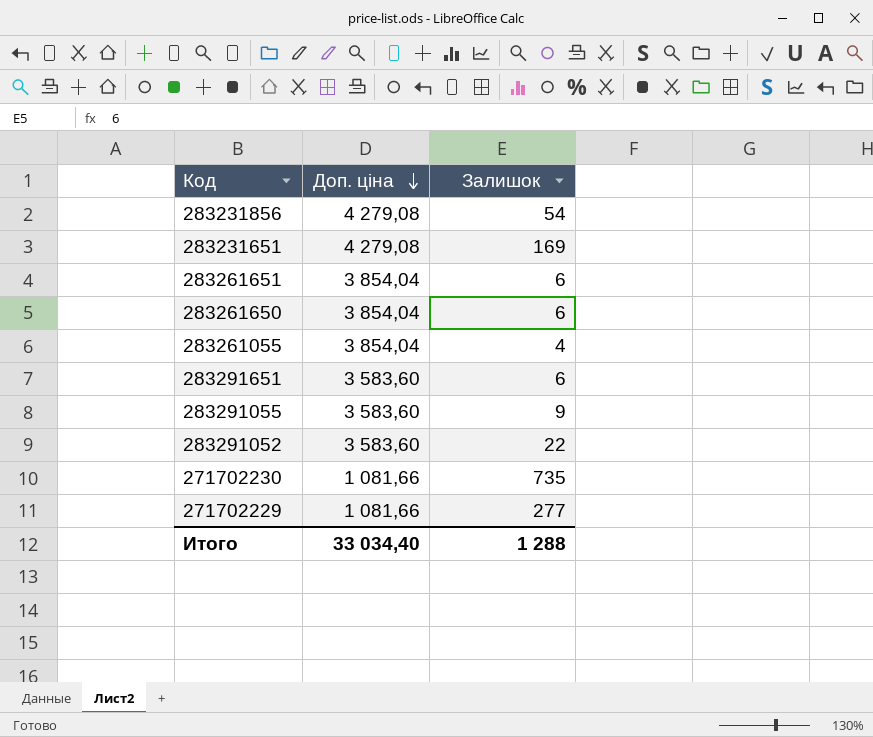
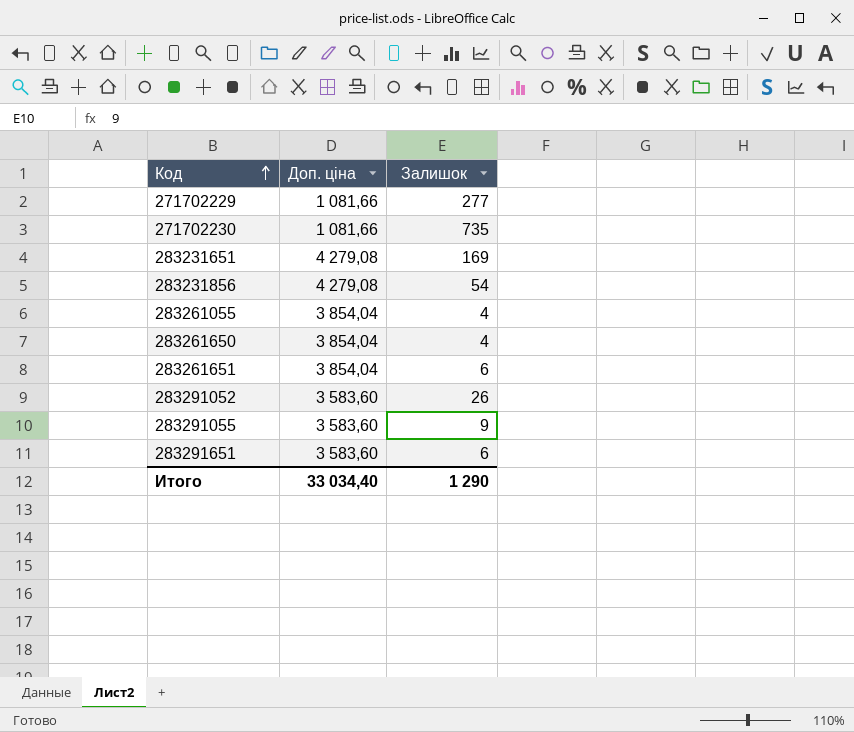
row order: Доп. ціна descending -> Код ascending
283261650 | Залишок: 6 -> 4
283291052 | Залишок: 22 -> 26
Итого | Залишок: 1 288 -> 1 290

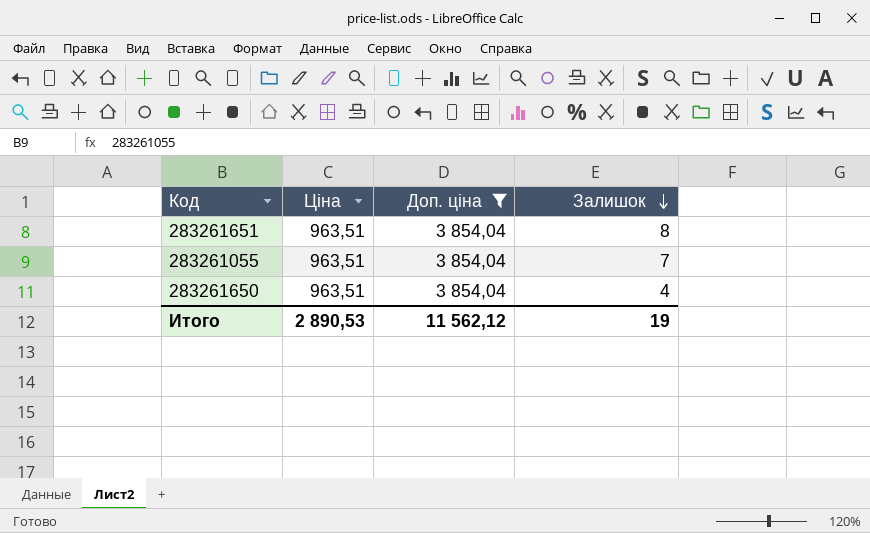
filter: none -> Доп. ціна = 3 854,04
row order: Код ascending -> Залишок descending
column Ціна | position: none -> 2
283261651 | Залишок: 6 -> 8
283261055 | Залишок: 4 -> 7
Итого | Доп. ціна: 33 034,40 -> 11 562,12
Итого | Залишок: 1 290 -> 19

